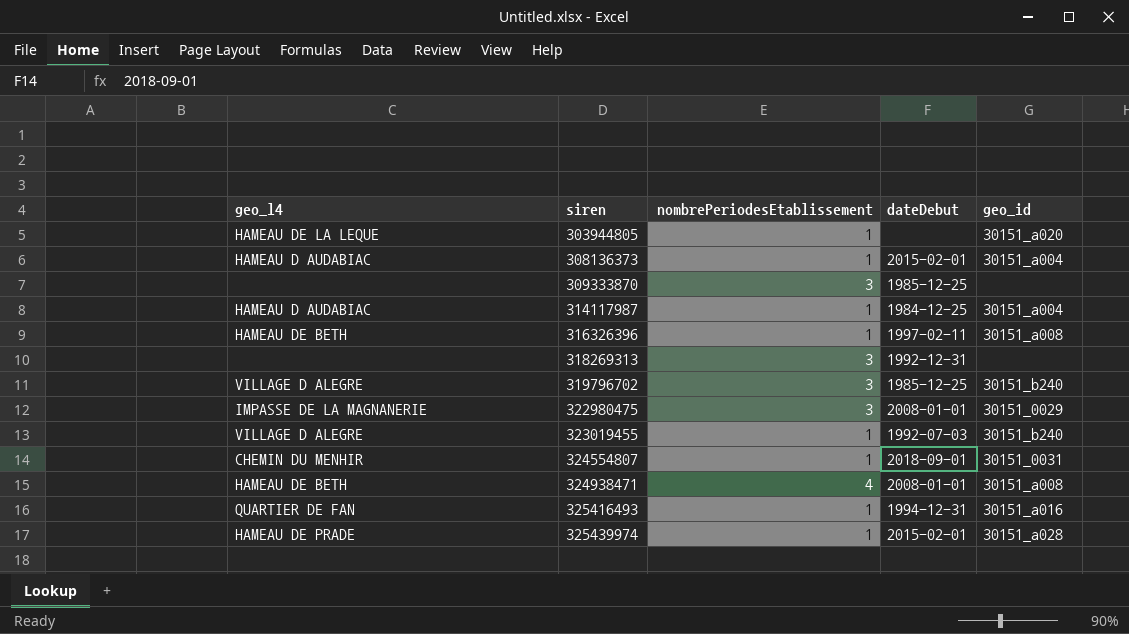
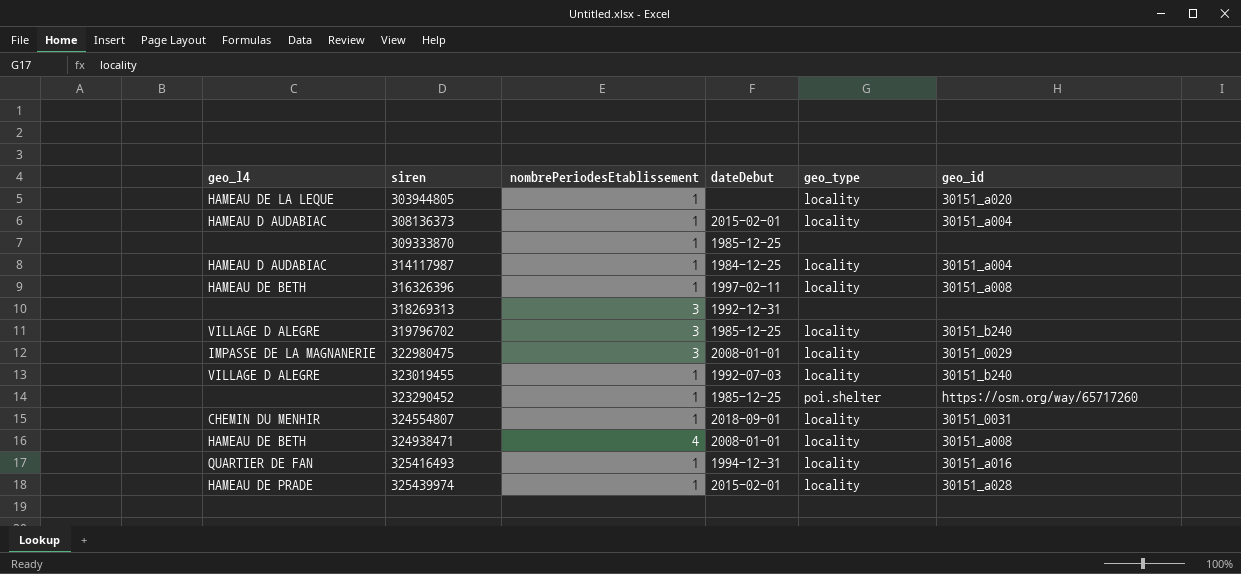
column geo_type | position: none -> 5
309333870 | nombrePeriodesEtablissement: 3 -> 1
row 323290452: none -> none | 1 | 1985-12-25 | poi.shelter | https://osm.org/way/65717260

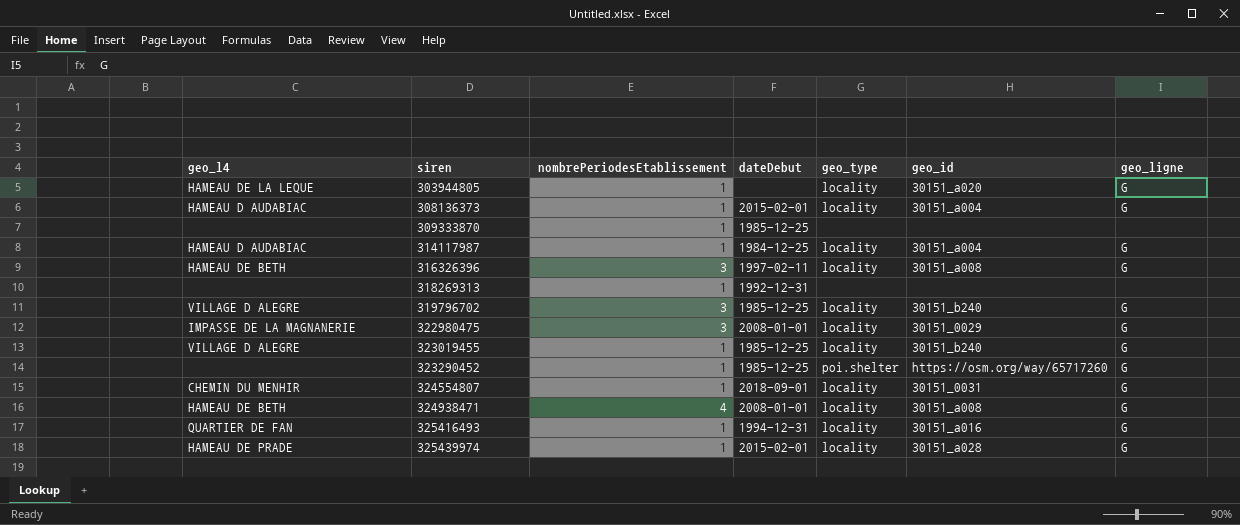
column geo_ligne | position: none -> 7
316326396 | nombrePeriodesEtablissement: 1 -> 3
318269313 | nombrePeriodesEtablissement: 3 -> 1
323019455 | dateDebut: 1992-07-03 -> 1985-12-25

